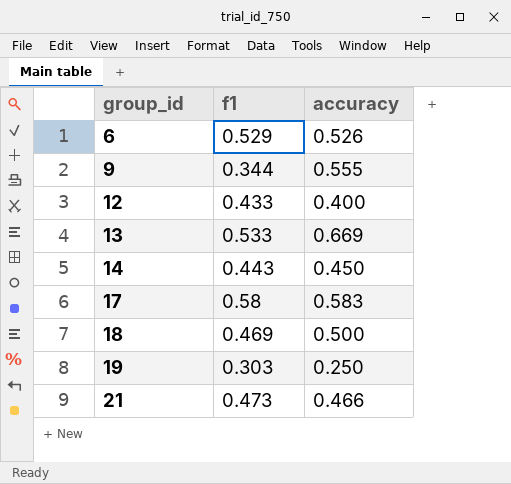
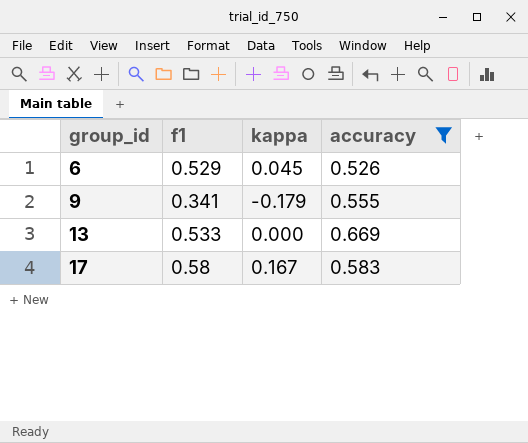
filter: none -> accuracy >= 0.526
column kappa | position: none -> 3
9 | f1: 0.344 -> 0.341

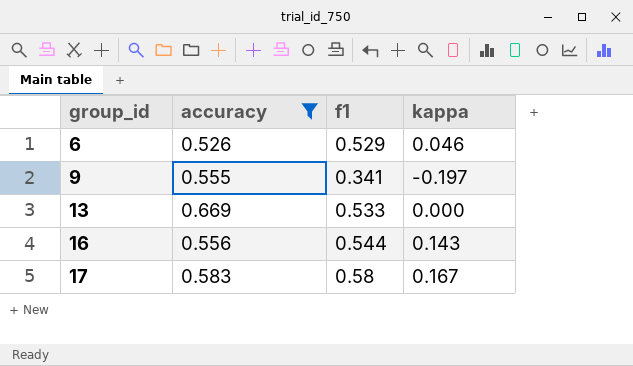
column accuracy | position: 4 -> 2
6 | kappa: 0.045 -> 0.046
9 | kappa: -0.179 -> -0.197
row 16: none -> 0.556 | 0.544 | 0.143

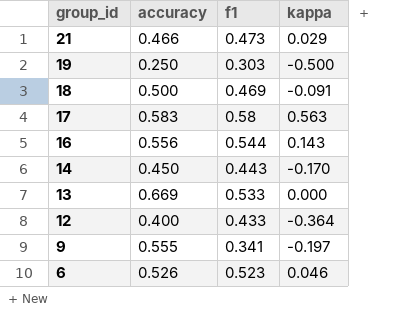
filter: accuracy >= 0.526 -> none
row order: group_id ascending -> group_id descending
17 | kappa: 0.167 -> 0.563
6 | f1: 0.529 -> 0.523

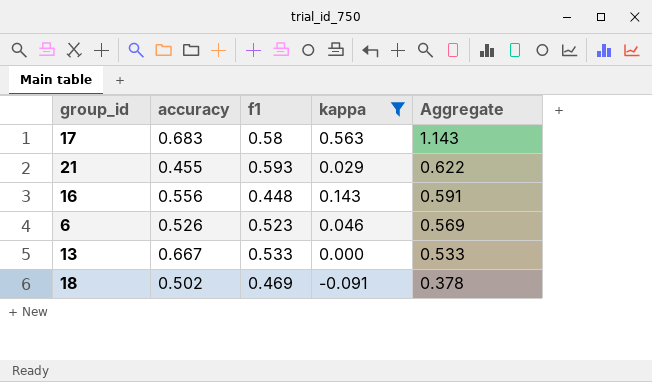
filter: none -> kappa >= -0.091
row order: group_id descending -> Aggregate descending
column Aggregate | formula: none -> [f1] + [kappa]
17 | accuracy: 0.583 -> 0.683
21 | accuracy: 0.466 -> 0.455
21 | f1: 0.473 -> 0.593
16 | f1: 0.544 -> 0.448
13 | accuracy: 0.669 -> 0.667
18 | accuracy: 0.500 -> 0.502

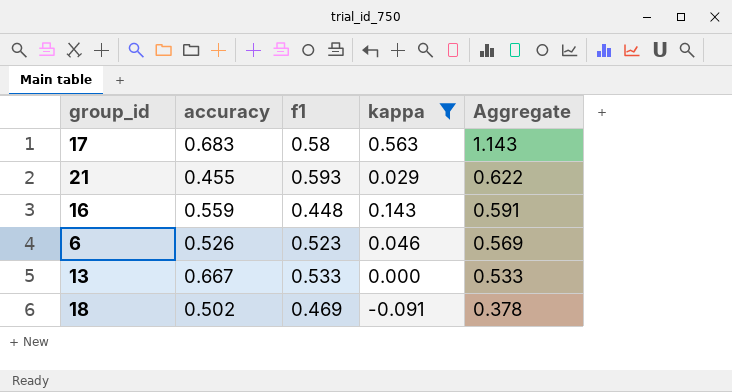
16 | accuracy: 0.556 -> 0.559

